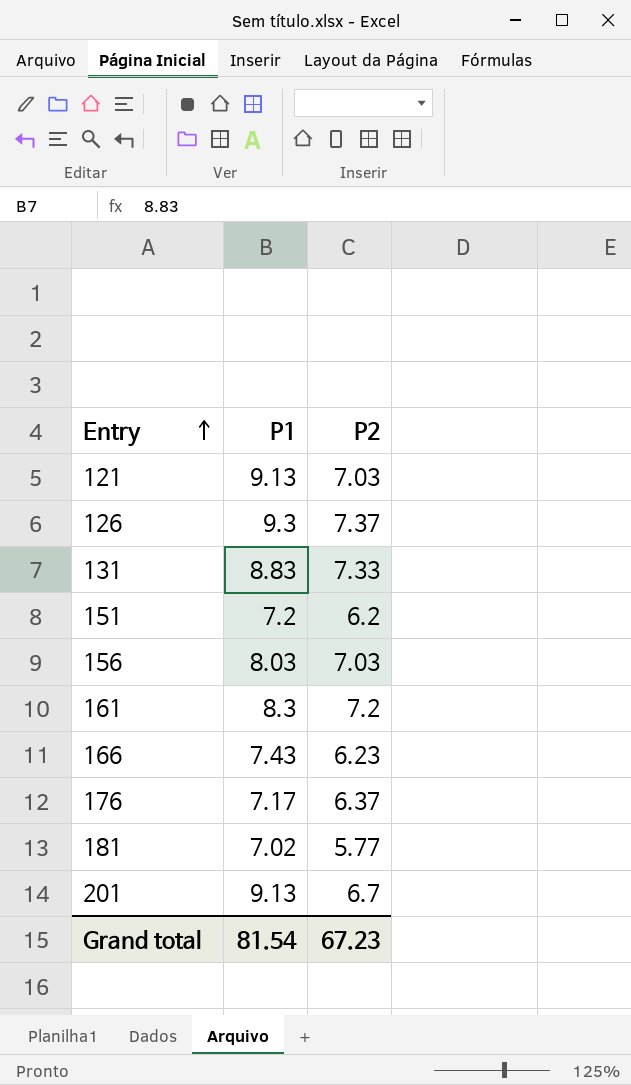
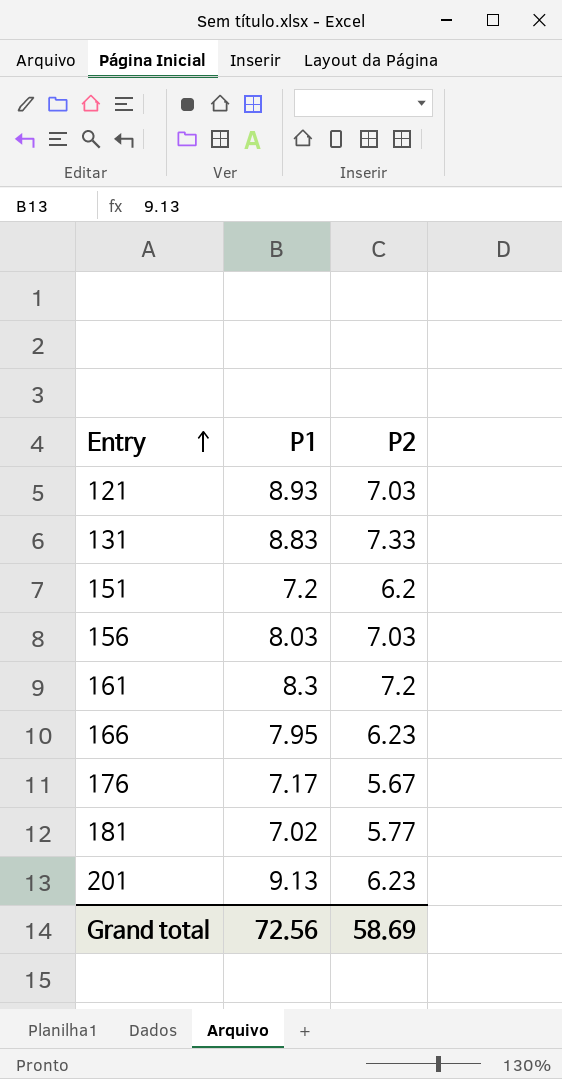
row 126: 9.3 | 7.37 -> none
121 | P1: 9.13 -> 8.93
166 | P1: 7.43 -> 7.95
176 | P2: 6.37 -> 5.67
201 | P2: 6.7 -> 6.23
Grand total | P1: 81.54 -> 72.56
Grand total | P2: 67.23 -> 58.69

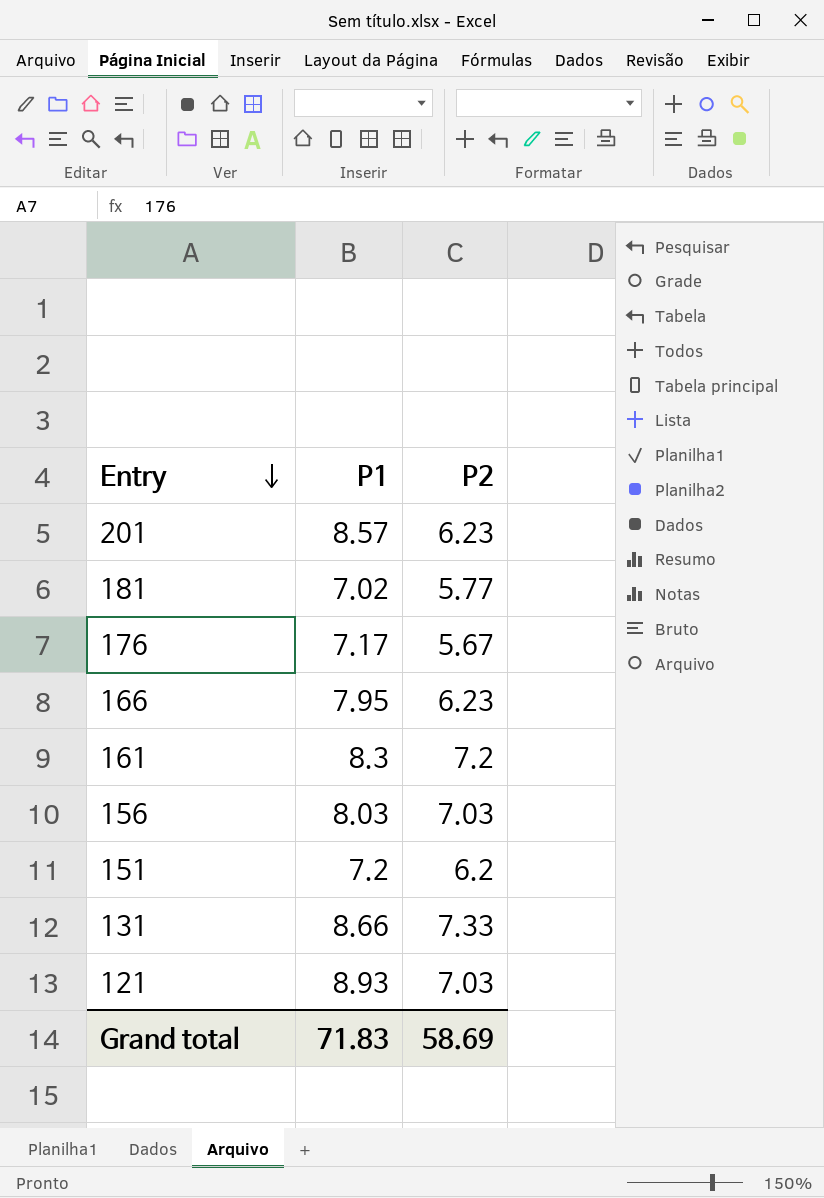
row order: Entry ascending -> Entry descending
201 | P1: 9.13 -> 8.57
131 | P1: 8.83 -> 8.66
Grand total | P1: 72.56 -> 71.83

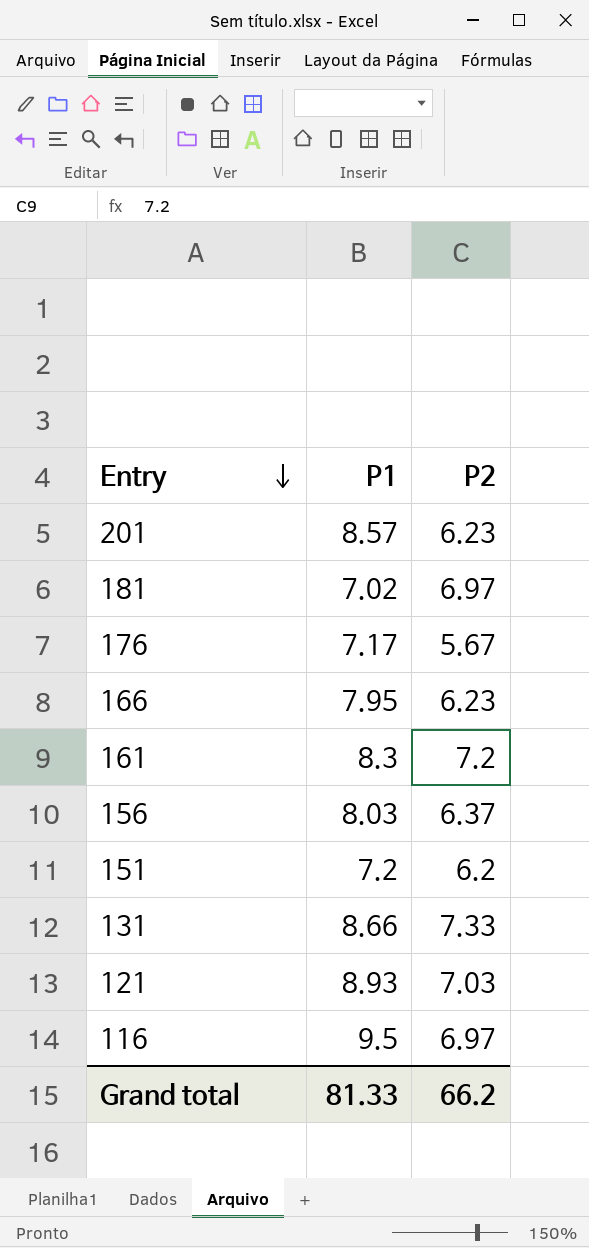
181 | P2: 5.77 -> 6.97
156 | P2: 7.03 -> 6.37
row 116: none -> 9.5 | 6.97
Grand total | P1: 71.83 -> 81.33
Grand total | P2: 58.69 -> 66.2

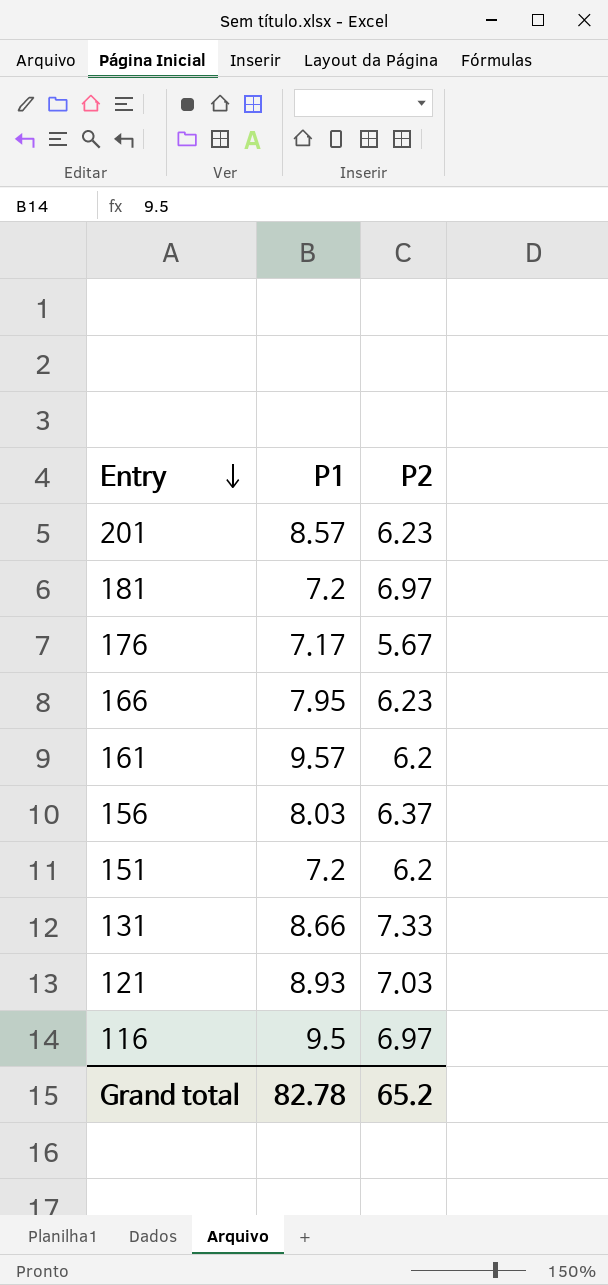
181 | P1: 7.02 -> 7.2
161 | P1: 8.3 -> 9.57
161 | P2: 7.2 -> 6.2
Grand total | P1: 81.33 -> 82.78
Grand total | P2: 66.2 -> 65.2

